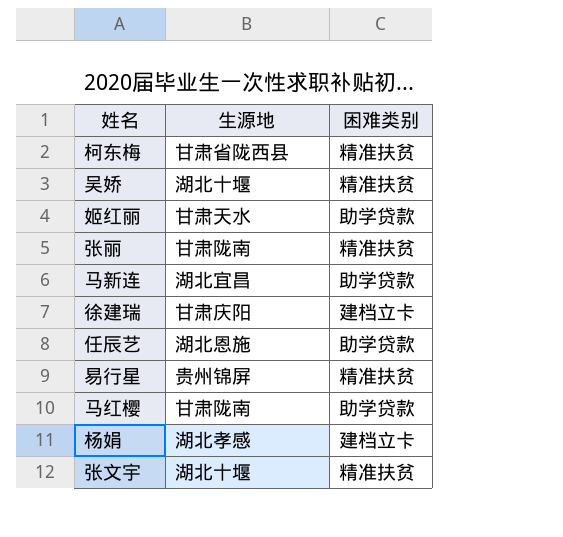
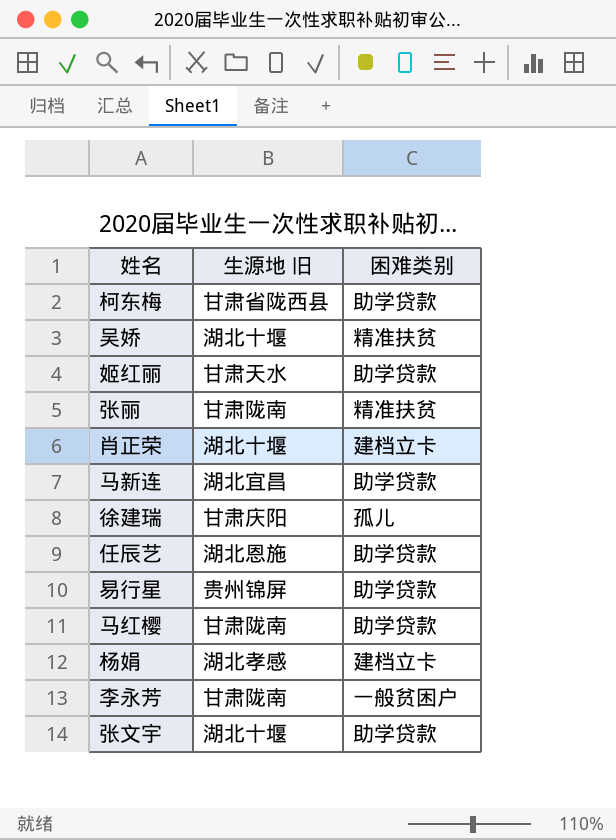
column name: 生源地 -> 生源地 旧
柯东梅 | 困难类别: 精准扶贫 -> 助学贷款
row 肖正荣: none -> 湖北十堰 | 建档立卡
徐建瑞 | 困难类别: 建档立卡 -> 孤儿
易行星 | 困难类别: 精准扶贫 -> 助学贷款
row 李永芳: none -> 甘肃陇南 | 一般贫困户
张文宇 | 困难类别: 精准扶贫 -> 助学贷款

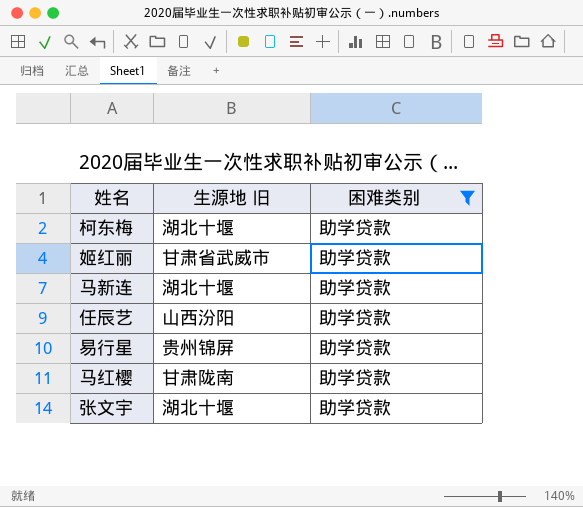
filter: none -> 困难类别 = 助学贷款
柯东梅 | 生源地 旧: 甘肃省陇西县 -> 湖北十堰
姬红丽 | 生源地 旧: 甘肃天水 -> 甘肃省武威市
马新连 | 生源地 旧: 湖北宜昌 -> 湖北十堰
任辰艺 | 生源地 旧: 湖北恩施 -> 山西汾阳

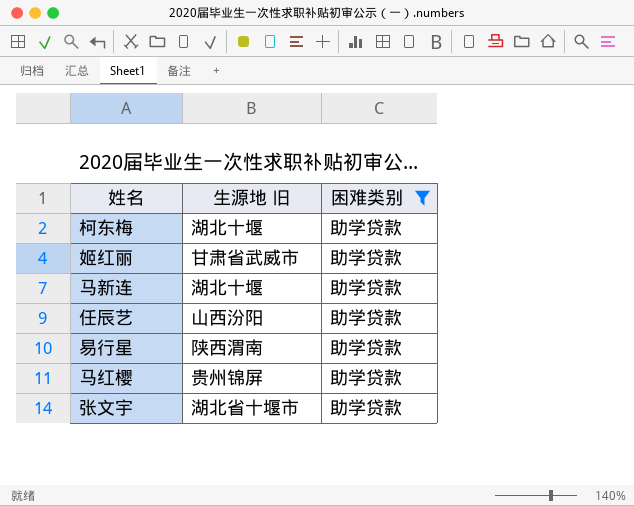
易行星 | 生源地 旧: 贵州锦屏 -> 陕西渭南
马红樱 | 生源地 旧: 甘肃陇南 -> 贵州锦屏
张文宇 | 生源地 旧: 湖北十堰 -> 湖北省十堰市

